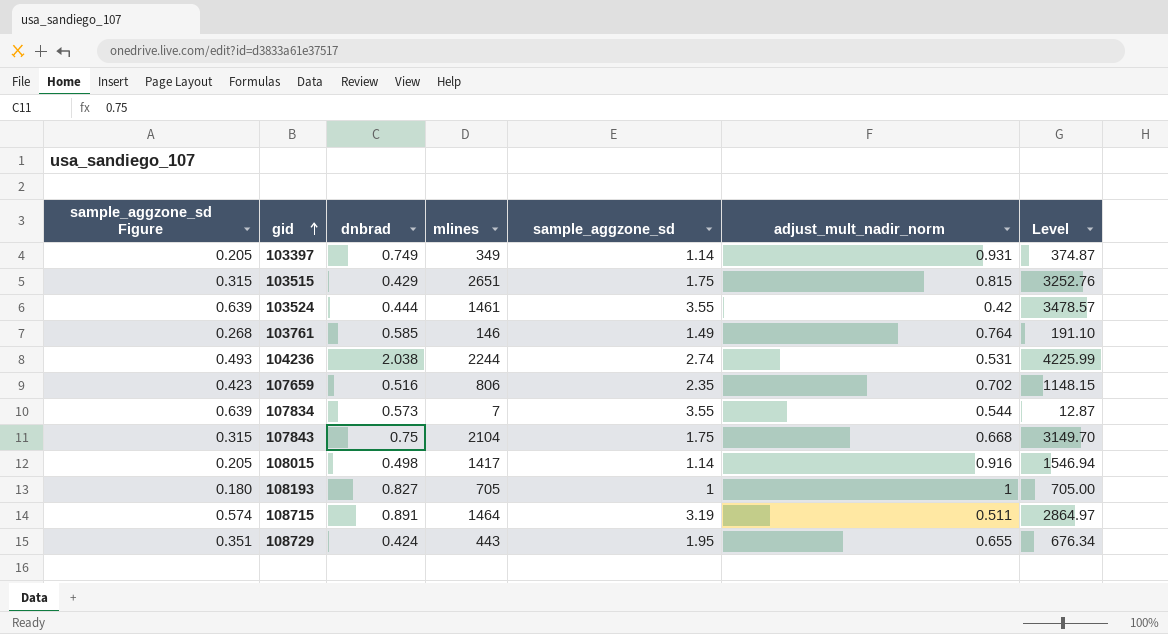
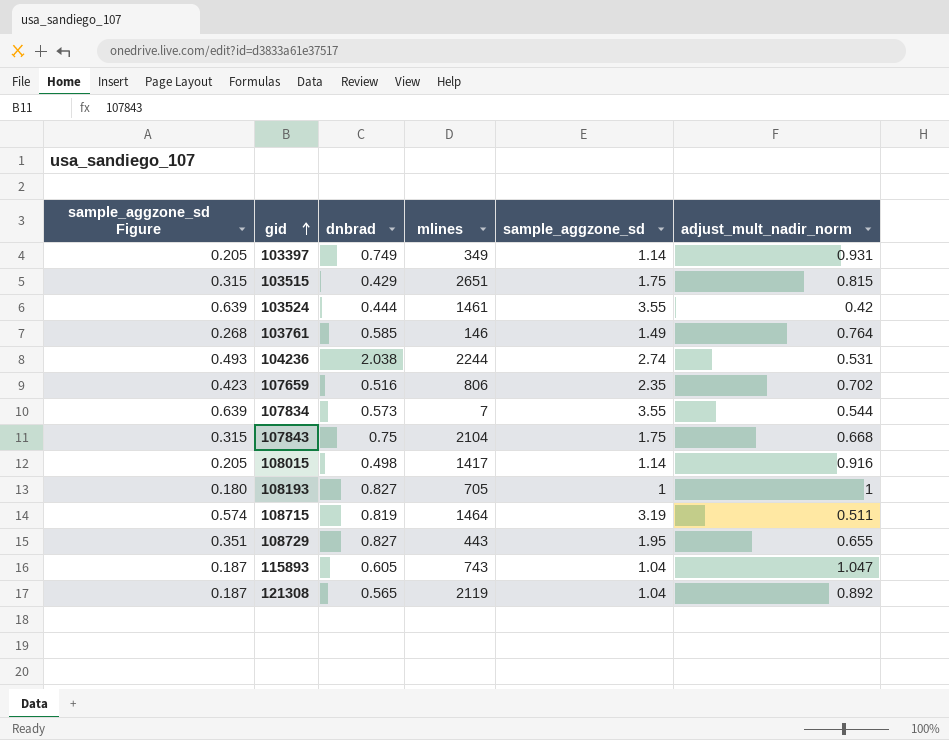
column Level | formula: [mlines] / [adjust_mult_nadir_norm] -> none
108715 | dnbrad: 0.891 -> 0.819
108729 | dnbrad: 0.424 -> 0.827
row 115893: none -> 0.187 | 0.605 | 743 | 1.04 | 1.047
row 121308: none -> 0.187 | 0.565 | 2119 | 1.04 | 0.892

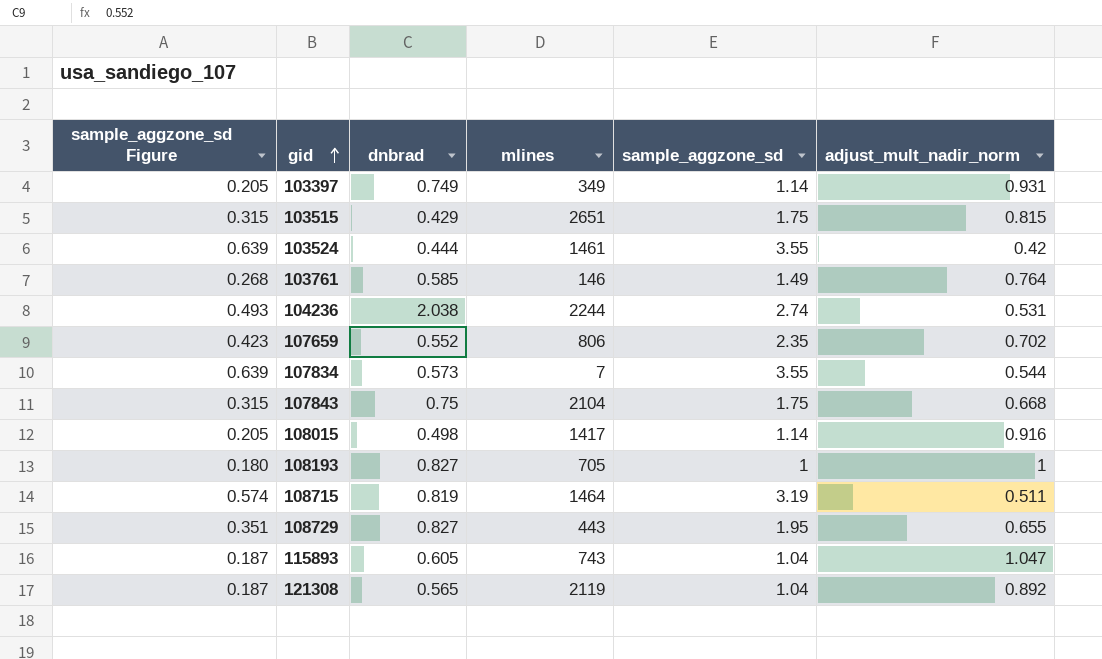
107659 | dnbrad: 0.516 -> 0.552

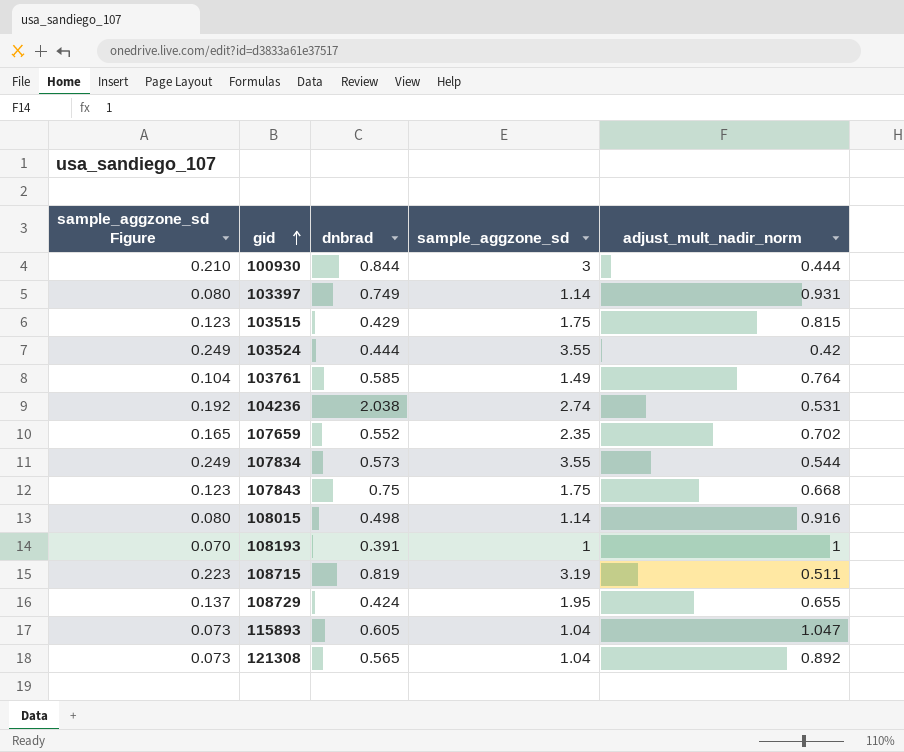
column mlines | position: 4 -> none
column sample_aggzone_sd Figure | formula: [sample_aggzone_sd] * 0.18 -> [sample_aggzone_sd] * 0.07
row 100930: none -> 0.210 | 0.844 | 3 | 0.444
108193 | dnbrad: 0.827 -> 0.391
108729 | dnbrad: 0.827 -> 0.424

